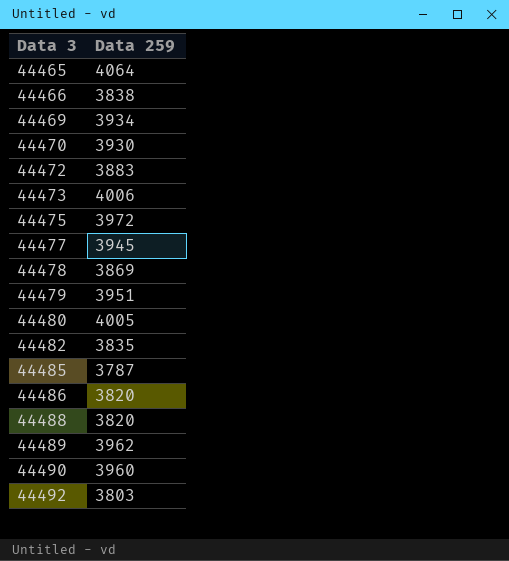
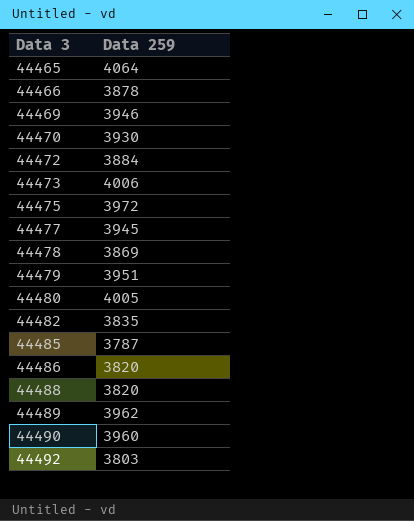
44466 | Data 259: 3838 -> 3878
44469 | Data 259: 3934 -> 3946
44472 | Data 259: 3883 -> 3884

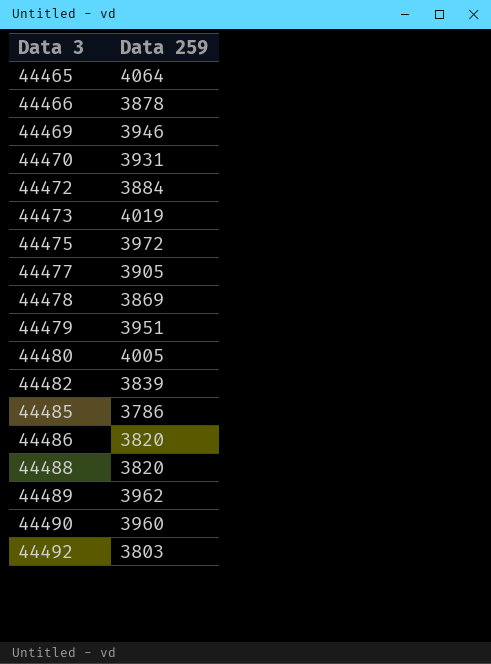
44470 | Data 259: 3930 -> 3931
44473 | Data 259: 4006 -> 4019
44477 | Data 259: 3945 -> 3905
44482 | Data 259: 3835 -> 3839
44485 | Data 259: 3787 -> 3786

